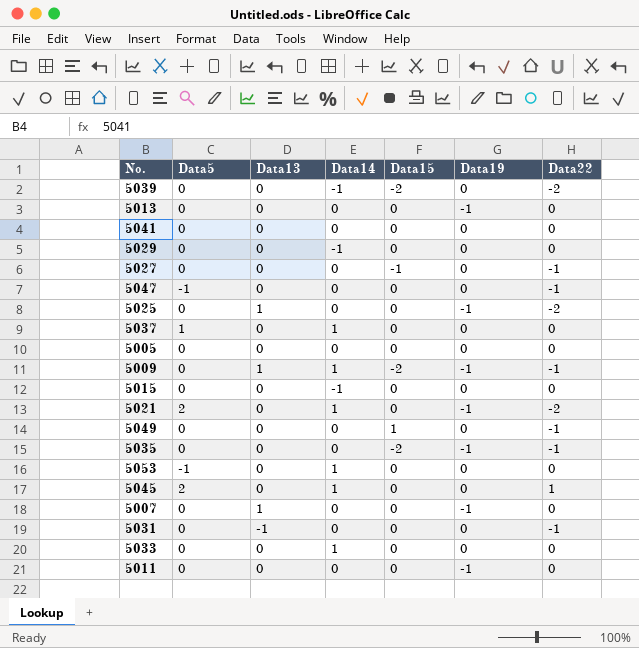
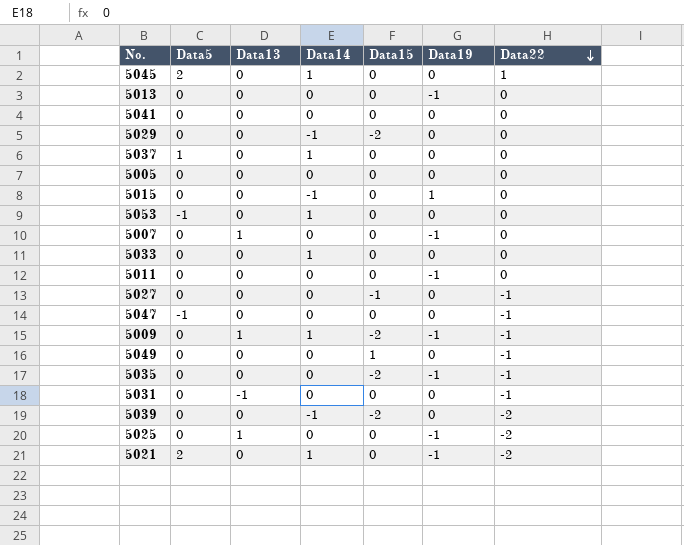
row order: none -> Data22 descending
5029 | Data15: 0 -> -2
5015 | Data19: 0 -> 1

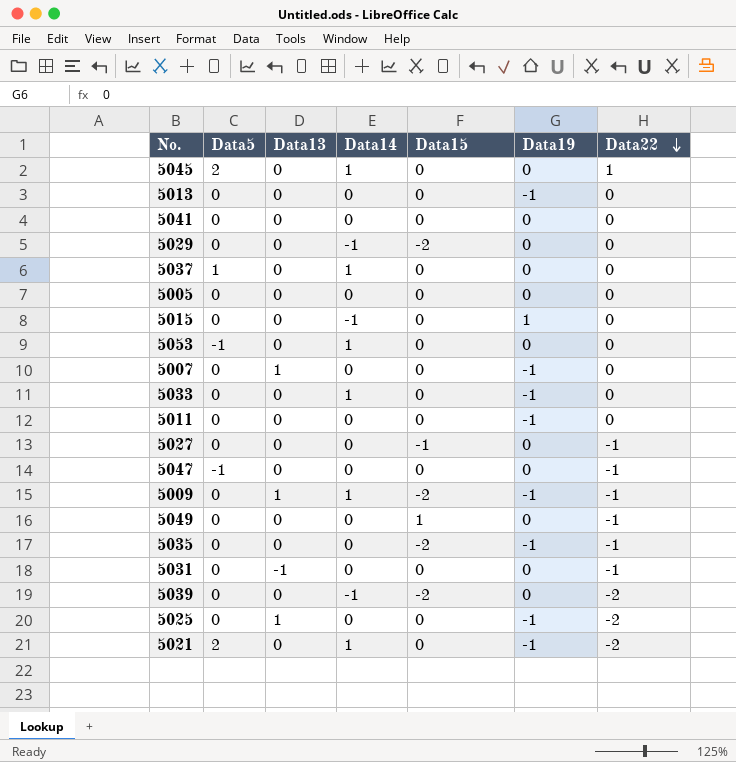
5033 | Data19: 0 -> -1

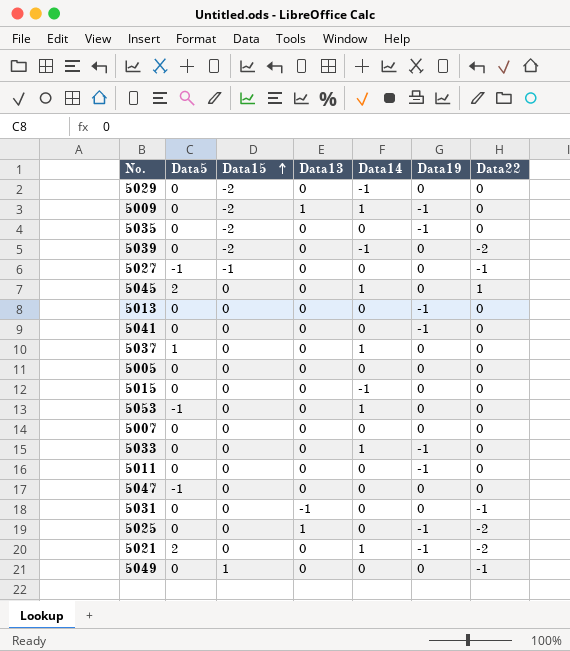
row order: Data22 descending -> Data15 ascending
column Data15 | position: 5 -> 3
5009 | Data22: -1 -> 0
5035 | Data22: -1 -> 0
5027 | Data5: 0 -> -1
5041 | Data19: 0 -> -1
5015 | Data19: 1 -> 0
5007 | Data13: 1 -> 0
5007 | Data19: -1 -> 0
5047 | Data22: -1 -> 0

